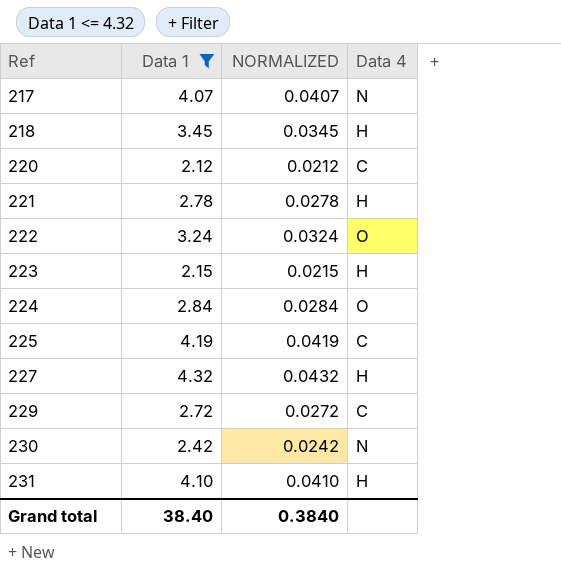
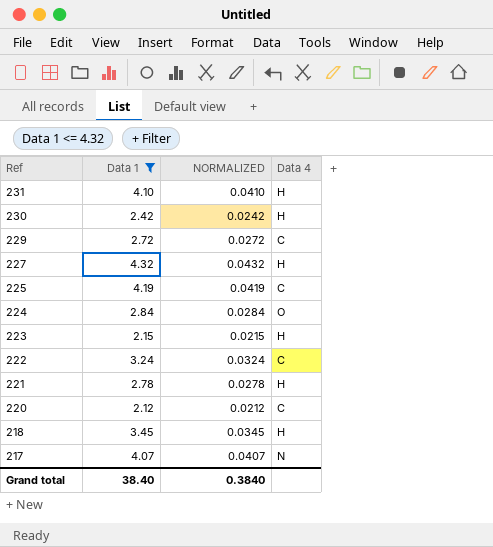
row order: Ref ascending -> Ref descending
230 | Data 4: N -> H
222 | Data 4: O -> C

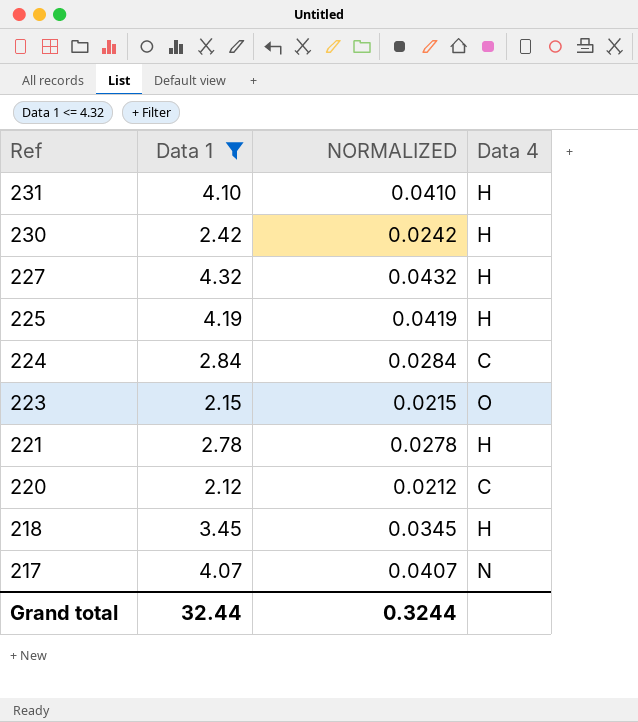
row 229: 2.72 | 0.0272 | C -> none
row 222: 3.24 | 0.0324 | C -> none
225 | Data 4: C -> H
224 | Data 4: O -> C
223 | Data 4: H -> O
Grand total | Data 1: 38.40 -> 32.44
Grand total | NORMALIZED: 0.3840 -> 0.3244

